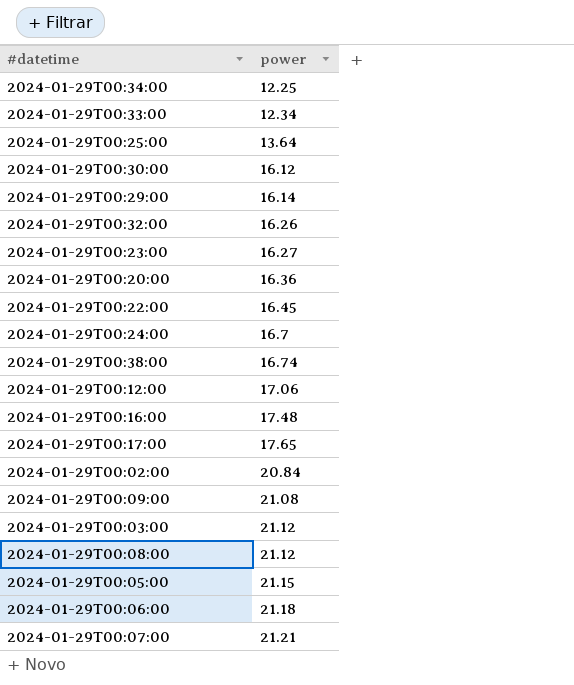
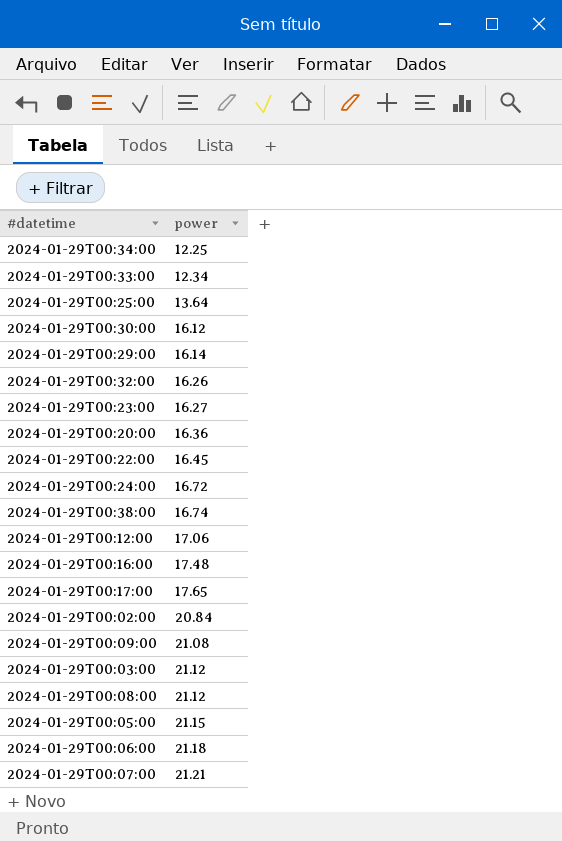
2024-01-29T00:24:00 | power: 16.7 -> 16.72

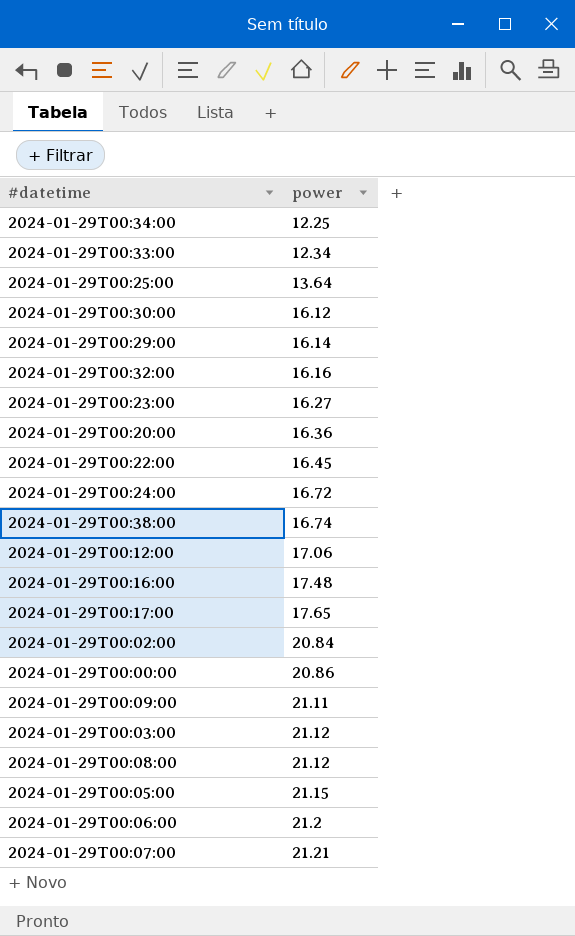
2024-01-29T00:32:00 | power: 16.26 -> 16.16
row 2024-01-29T00:00:00: none -> 20.86
2024-01-29T00:09:00 | power: 21.08 -> 21.11
2024-01-29T00:06:00 | power: 21.18 -> 21.2

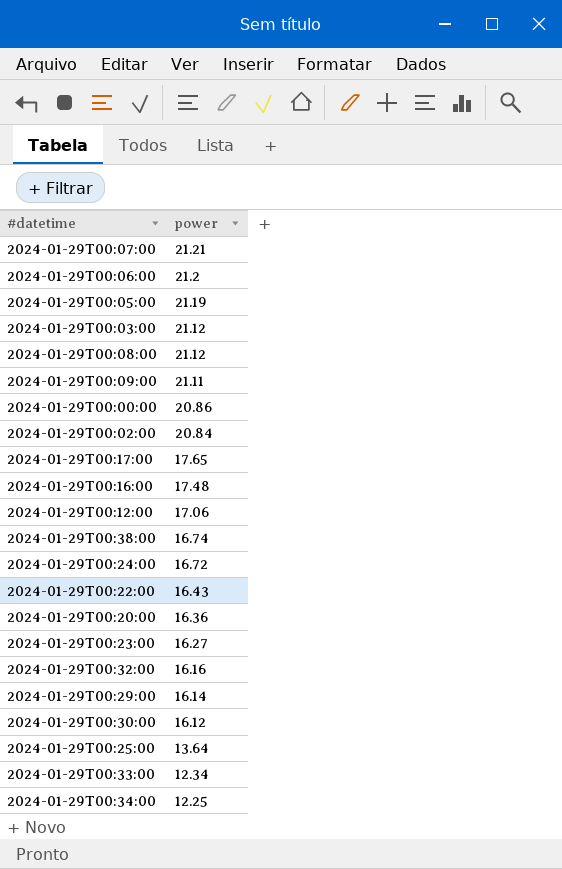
row order: power ascending -> power descending
2024-01-29T00:05:00 | power: 21.15 -> 21.19
2024-01-29T00:22:00 | power: 16.45 -> 16.43

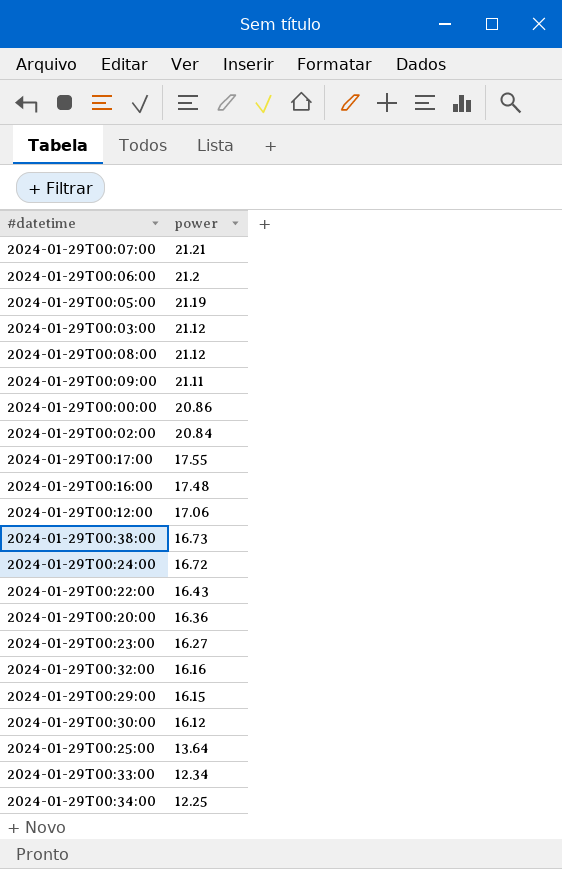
2024-01-29T00:17:00 | power: 17.65 -> 17.55
2024-01-29T00:38:00 | power: 16.74 -> 16.73
2024-01-29T00:29:00 | power: 16.14 -> 16.15

